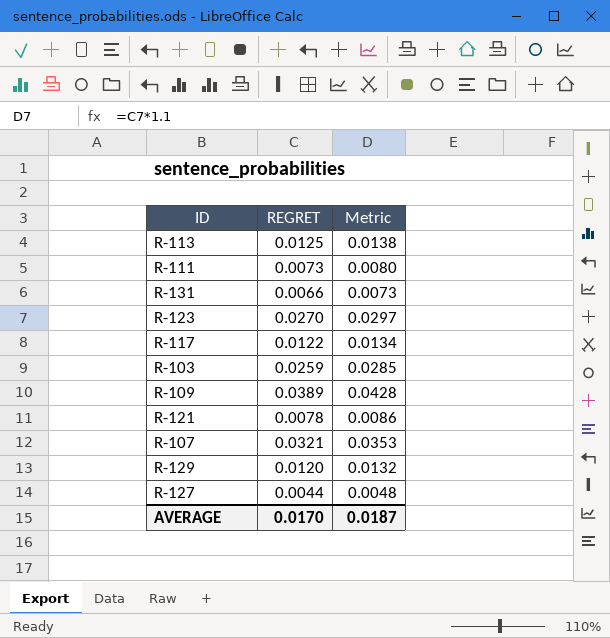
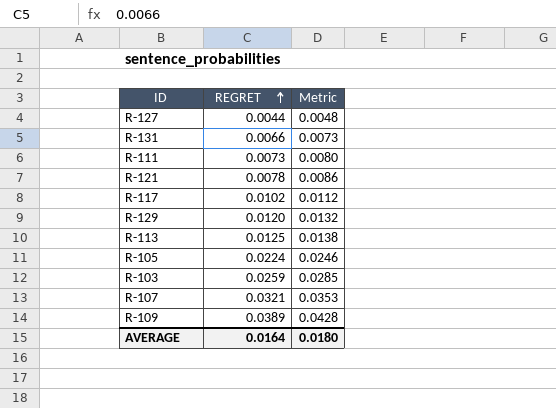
row order: none -> REGRET ascending
row R-123: 0.0270 | 0.0297 -> none
R-117 | REGRET: 0.0122 -> 0.0102
R-117 | Metric: 0.0134 -> 0.0112
row R-105: none -> 0.0224 | 0.0246
AVERAGE | REGRET: 0.0170 -> 0.0164
AVERAGE | Metric: 0.0187 -> 0.0180

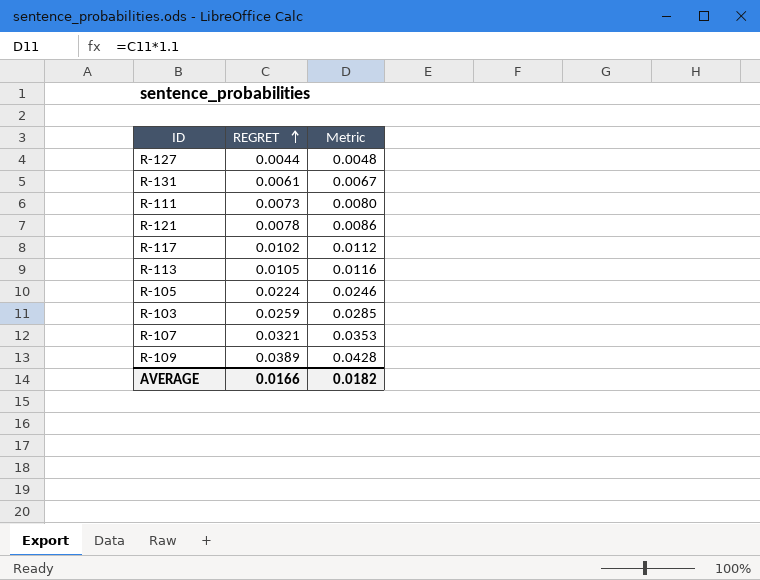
row R-129: 0.0120 | 0.0132 -> none
R-131 | REGRET: 0.0066 -> 0.0061
R-131 | Metric: 0.0073 -> 0.0067
R-113 | REGRET: 0.0125 -> 0.0105
R-113 | Metric: 0.0138 -> 0.0116
AVERAGE | REGRET: 0.0164 -> 0.0166
AVERAGE | Metric: 0.0180 -> 0.0182

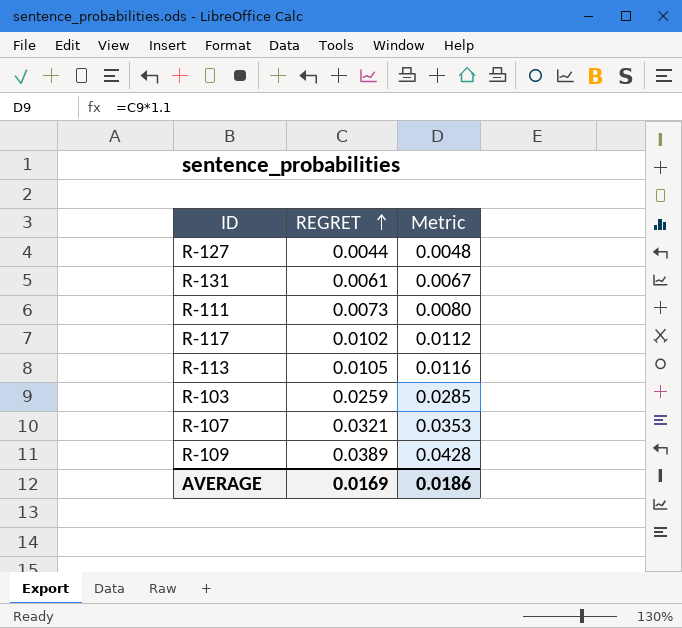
row R-121: 0.0078 | 0.0086 -> none
row R-105: 0.0224 | 0.0246 -> none
AVERAGE | REGRET: 0.0166 -> 0.0169
AVERAGE | Metric: 0.0182 -> 0.0186

